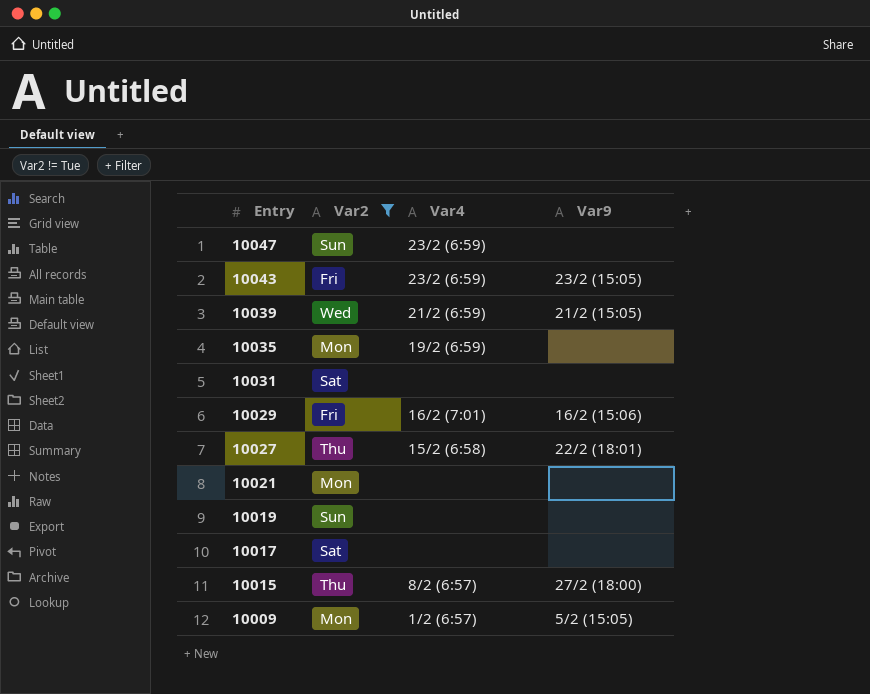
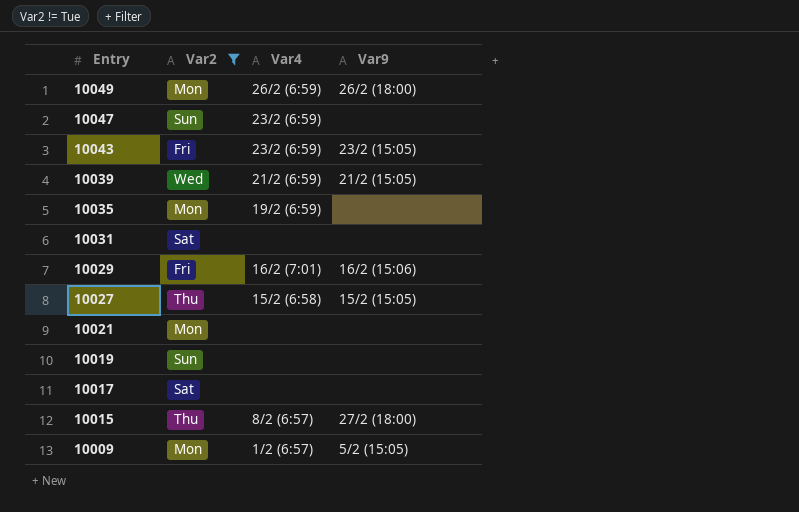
row 10049: none -> Mon | 26/2 (6:59) | 26/2 (18:00)
10027 | Var9: 22/2 (18:01) -> 15/2 (15:05)

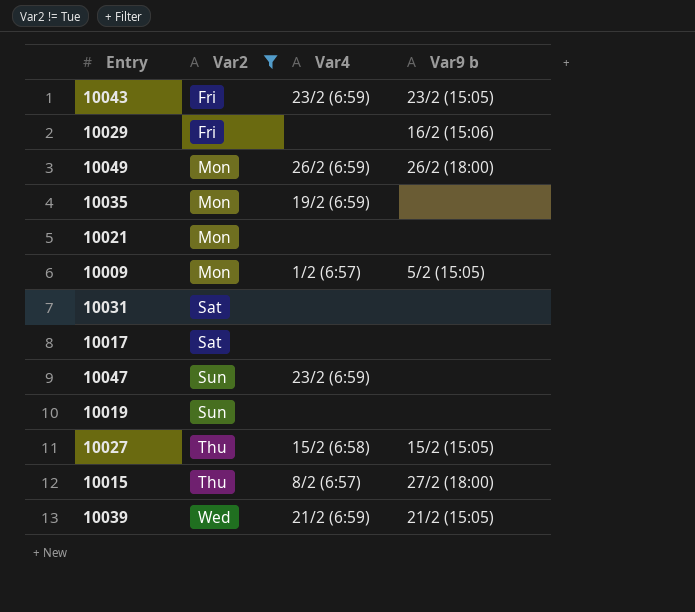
row order: Entry descending -> Var2 ascending
column name: Var9 -> Var9 b
10029 | Var4: 16/2 (7:01) -> none

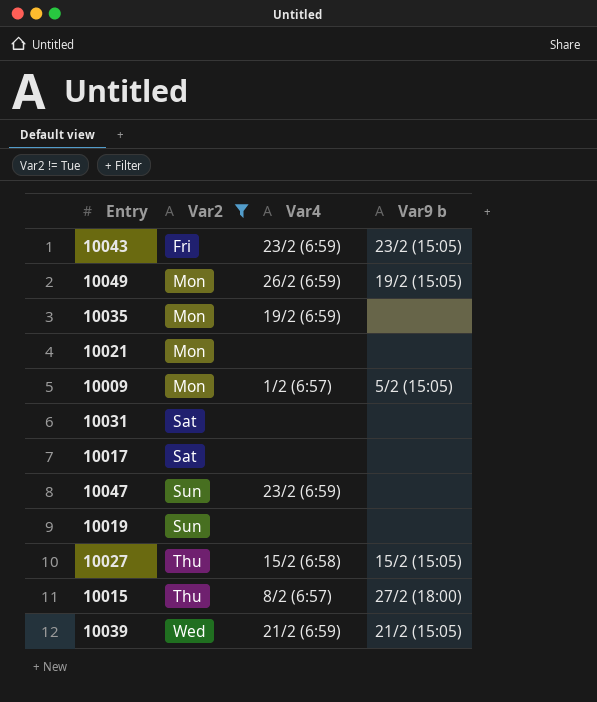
row 10029: Fri | none | 16/2 (15:06) -> none
10049 | Var9 b: 26/2 (18:00) -> 19/2 (15:05)

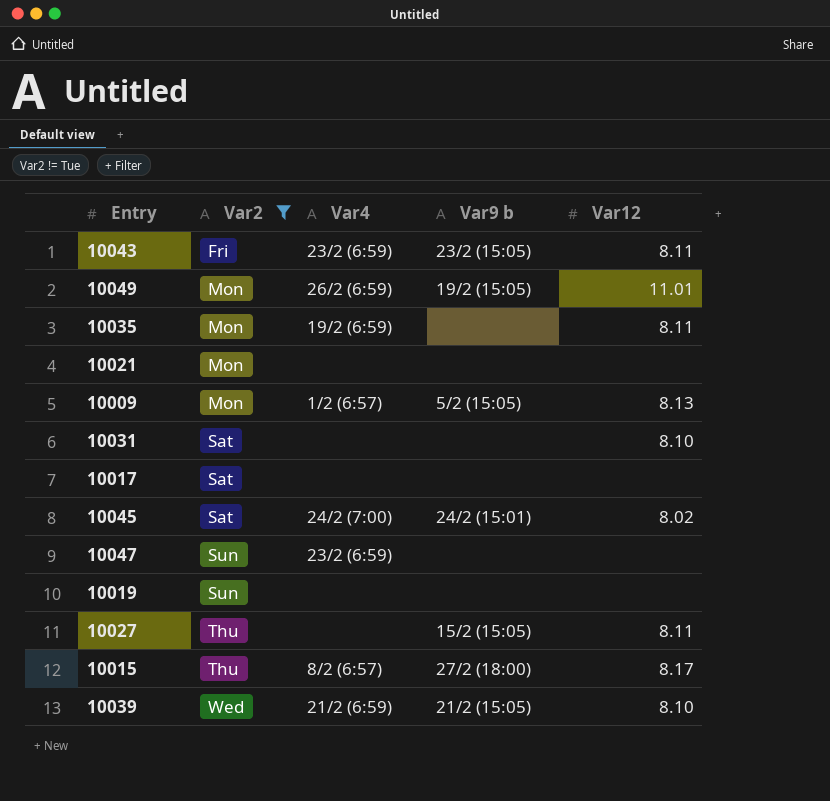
column Var12 | position: none -> 5
row 10045: none -> Sat | 24/2 (7:00) | 24/2 (15:01) | 8.02
10027 | Var4: 15/2 (6:58) -> none

